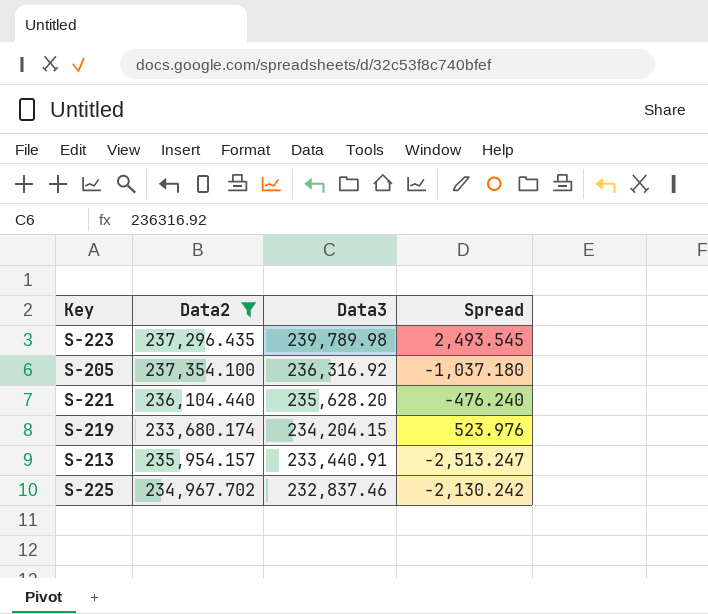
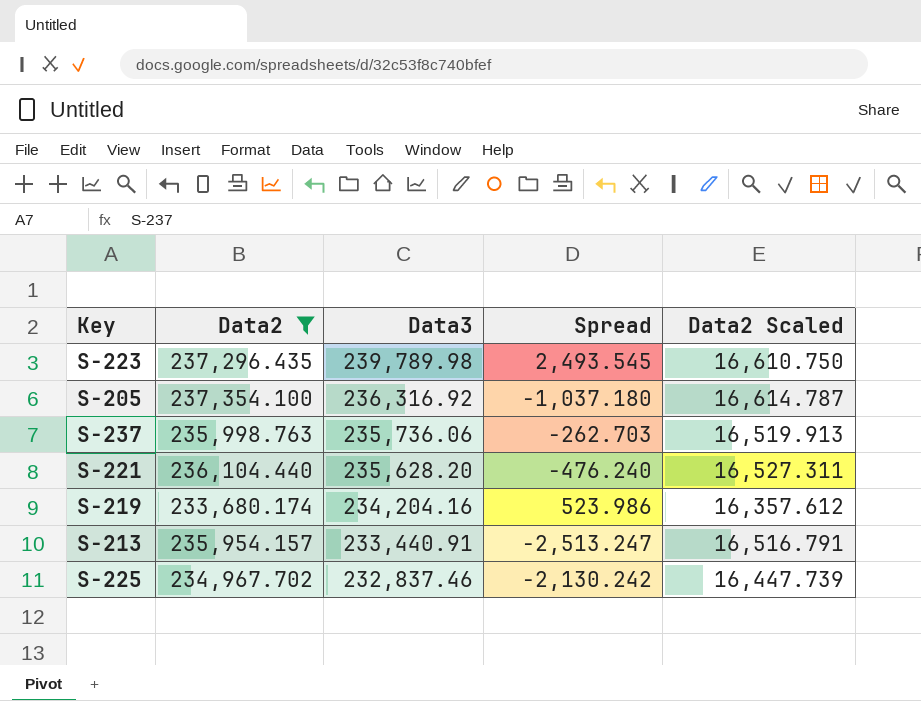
column Data2 Scaled | formula: none -> [Data2] * 0.07
row S-237: none -> 235,998.763 | 235,736.06 | -262.703 | 16,519.913
S-219 | Data3: 234,204.15 -> 234,204.16
S-219 | Spread: 523.976 -> 523.986

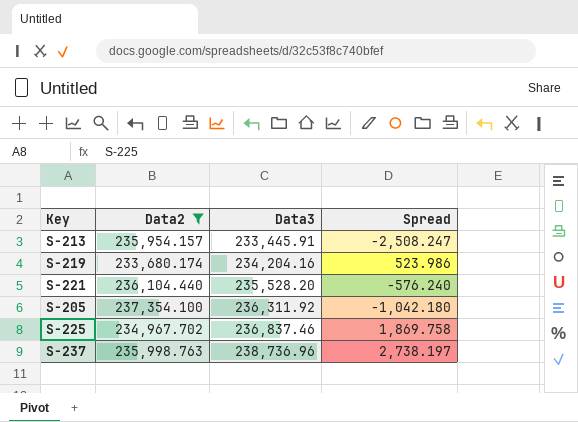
row order: Data3 descending -> Data3 ascending
column Data2 Scaled | formula: [Data2] * 0.07 -> none
row S-223: 237,296.435 | 239,789.98 | 2,493.545 | 16,610.750 -> none
S-213 | Data3: 233,440.91 -> 233,445.91
S-213 | Spread: -2,513.247 -> -2,508.247
S-221 | Data3: 235,628.20 -> 235,528.20
S-221 | Spread: -476.240 -> -576.240
S-205 | Data3: 236,316.92 -> 236,311.92
S-205 | Spread: -1,037.180 -> -1,042.180
S-225 | Data3: 232,837.46 -> 236,837.46
S-225 | Spread: -2,130.242 -> 1,869.758
S-237 | Data3: 235,736.06 -> 238,736.96
S-237 | Spread: -262.703 -> 2,738.197

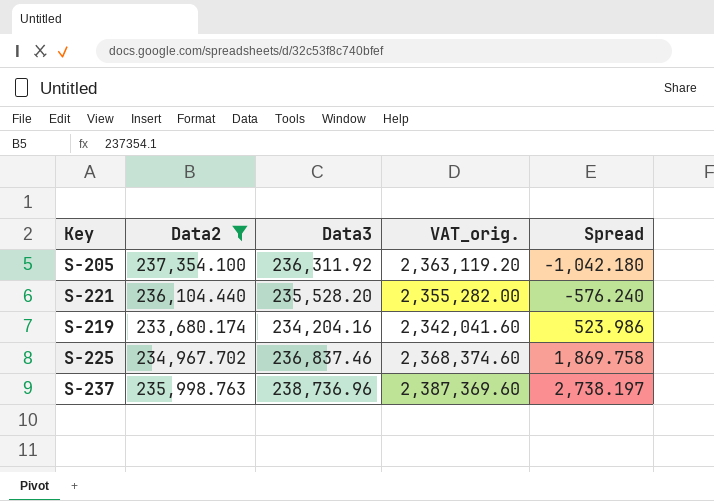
row order: Data3 ascending -> Spread ascending
column VAT_orig. | formula: none -> [Data3] * 10
row S-213: 235,954.157 | 233,445.91 | -2,508.247 -> none

